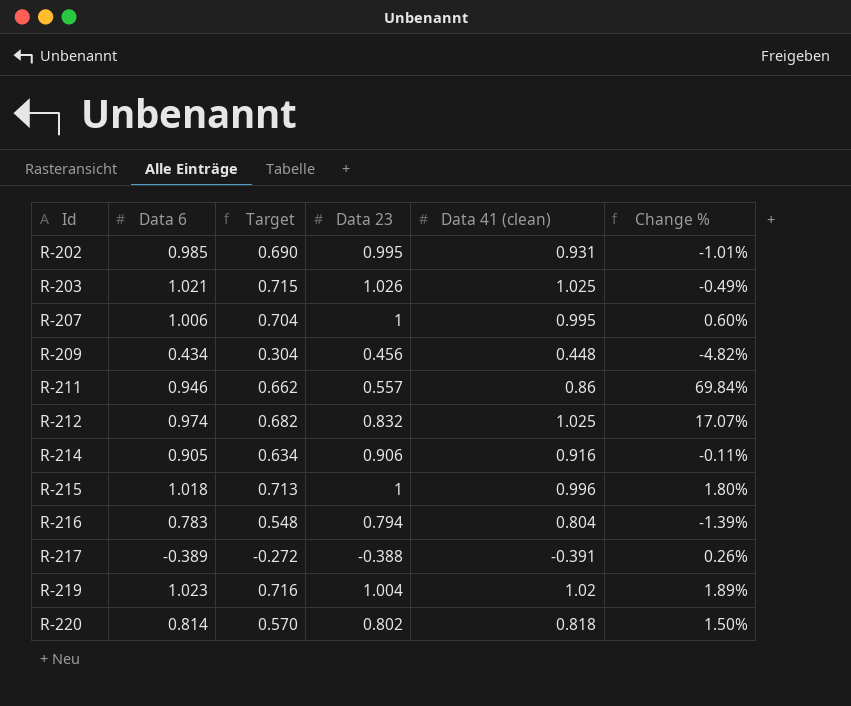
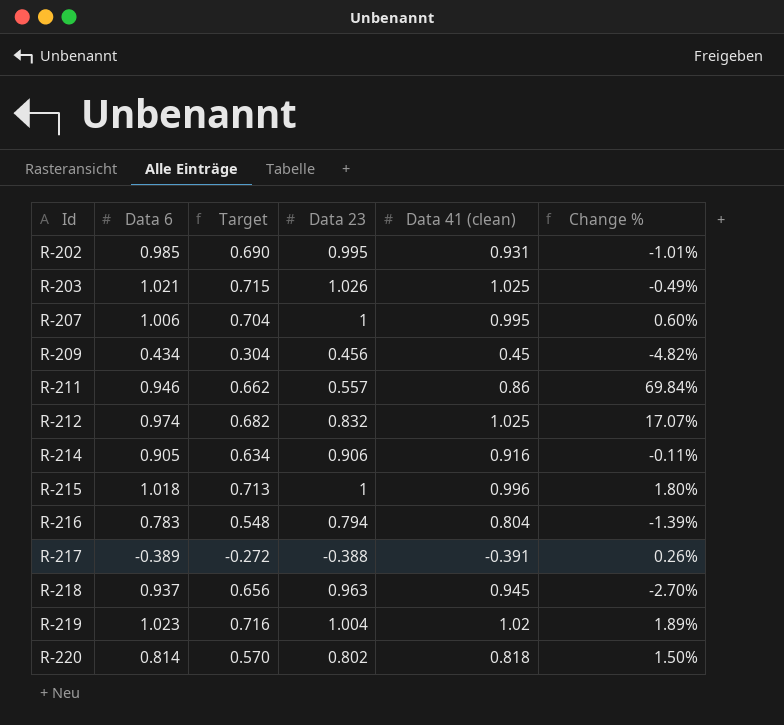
R-209 | Data 41 (clean): 0.448 -> 0.45
row R-218: none -> 0.937 | 0.656 | 0.963 | 0.945 | -2.70%

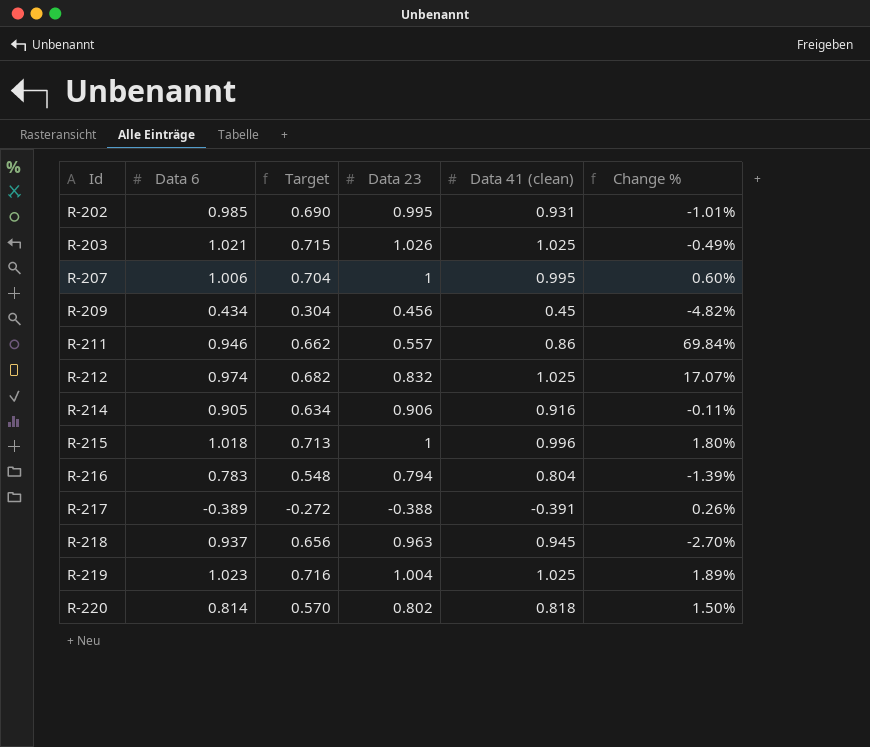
R-219 | Data 41 (clean): 1.02 -> 1.025

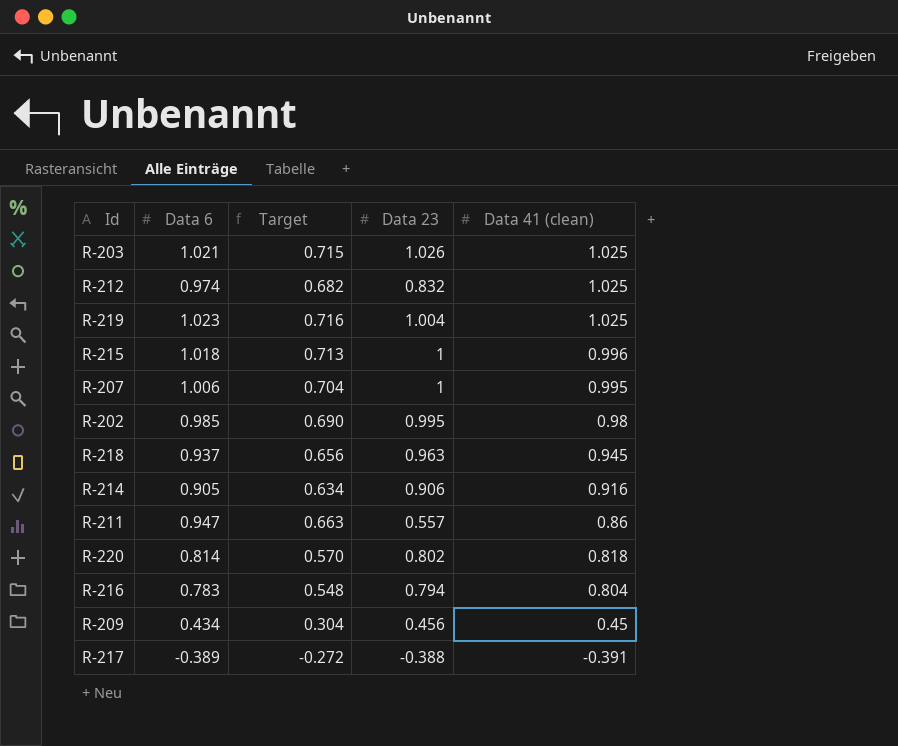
row order: Id ascending -> Data 41 (clean) descending
column Change % | formula: ([Data 6] - [Data 23]) / [Data 23] -> none
R-202 | Data 41 (clean): 0.931 -> 0.98
R-211 | Data 6: 0.946 -> 0.947
R-211 | Target: 0.662 -> 0.663

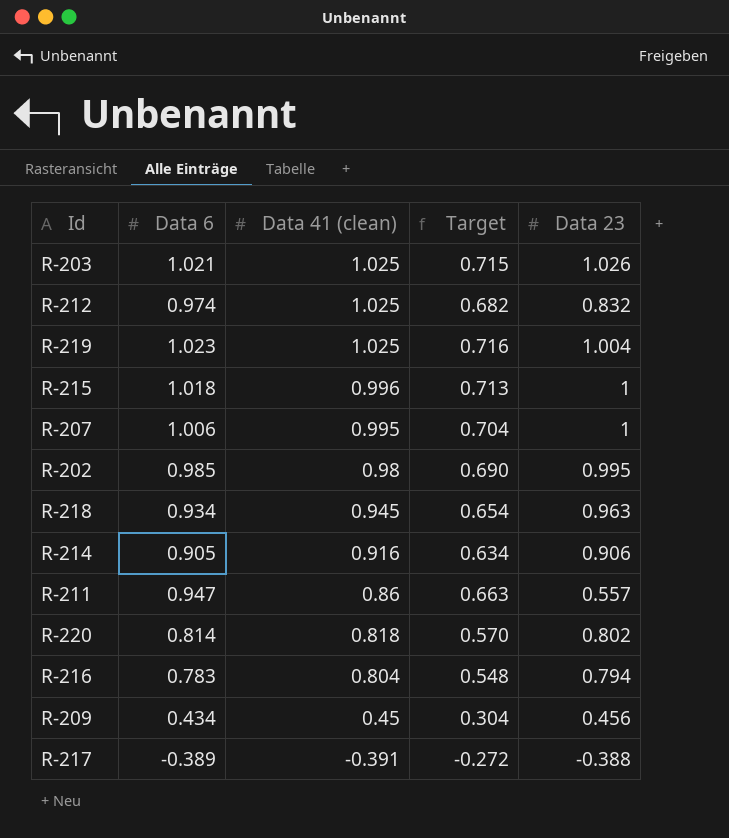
column Data 41 (clean) | position: 5 -> 3
R-218 | Data 6: 0.937 -> 0.934
R-218 | Target: 0.656 -> 0.654

